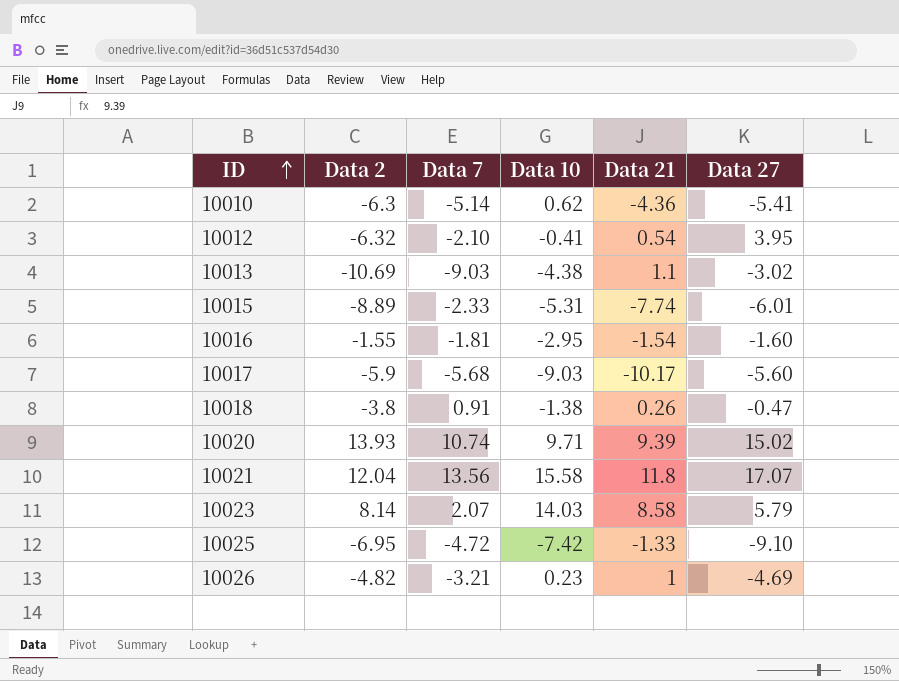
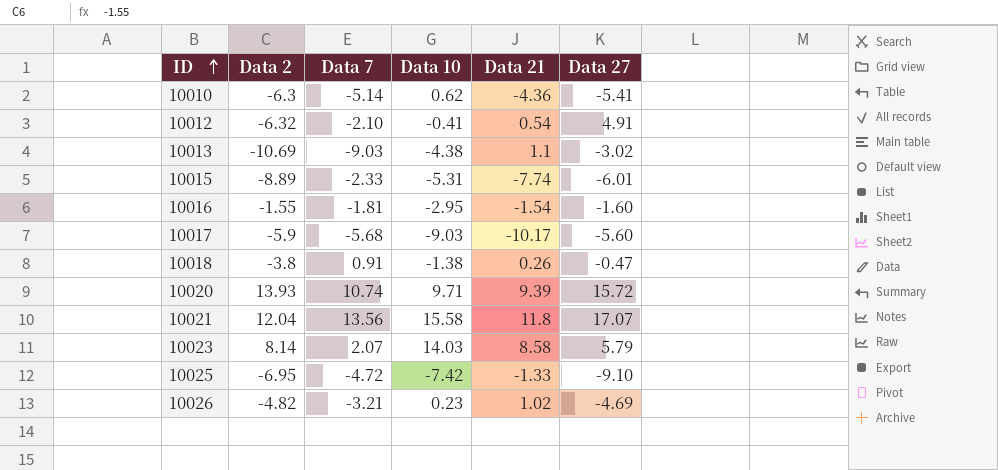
10012 | Data 27: 3.95 -> 4.91
10020 | Data 27: 15.02 -> 15.72
10026 | Data 21: 1 -> 1.02

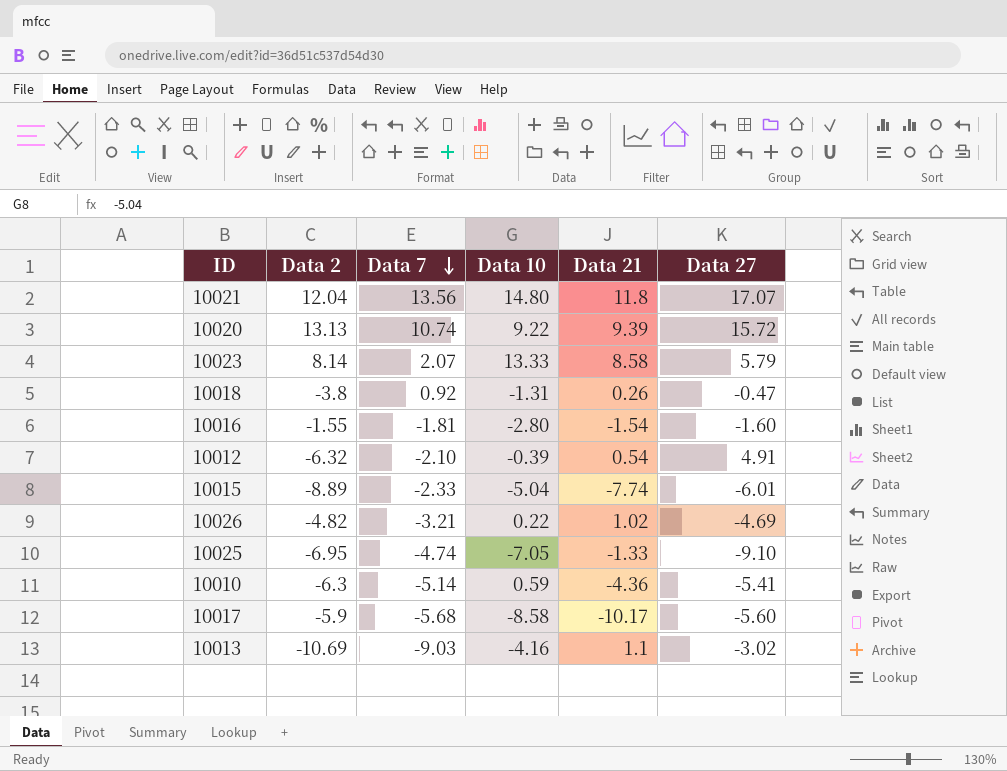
row order: ID ascending -> Data 7 descending
10021 | Data 10: 15.58 -> 14.80
10020 | Data 2: 13.93 -> 13.13
10020 | Data 10: 9.71 -> 9.22
10023 | Data 10: 14.03 -> 13.33
10018 | Data 7: 0.91 -> 0.92
10018 | Data 10: -1.38 -> -1.31
10016 | Data 10: -2.95 -> -2.80
10012 | Data 10: -0.41 -> -0.39
10015 | Data 10: -5.31 -> -5.04
10026 | Data 10: 0.23 -> 0.22
10025 | Data 7: -4.72 -> -4.74
10025 | Data 10: -7.42 -> -7.05
10010 | Data 10: 0.62 -> 0.59
10017 | Data 10: -9.03 -> -8.58
10013 | Data 10: -4.38 -> -4.16

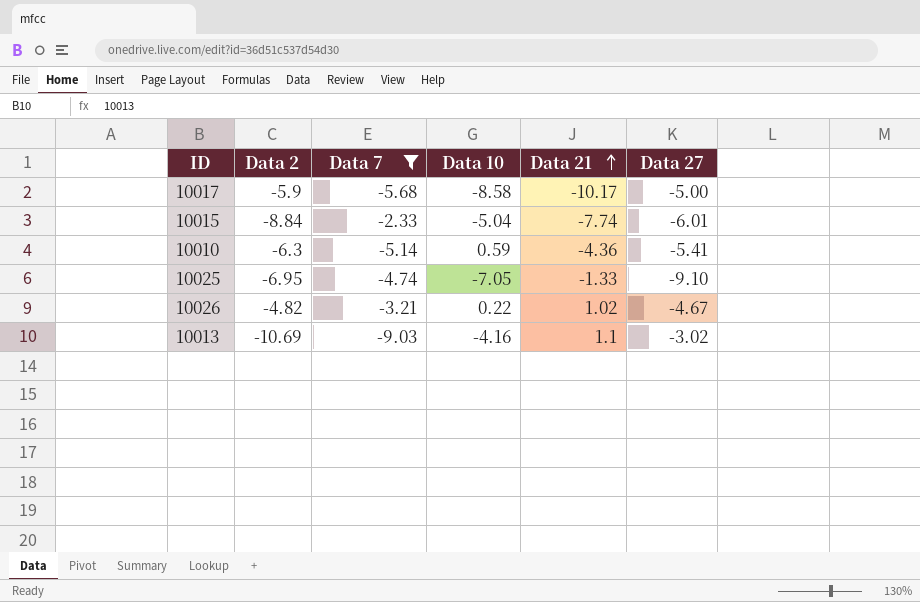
filter: none -> Data 7 <= -2.33
row order: Data 7 descending -> Data 21 ascending
10017 | Data 27: -5.60 -> -5.00
10015 | Data 2: -8.89 -> -8.84
10026 | Data 27: -4.69 -> -4.67

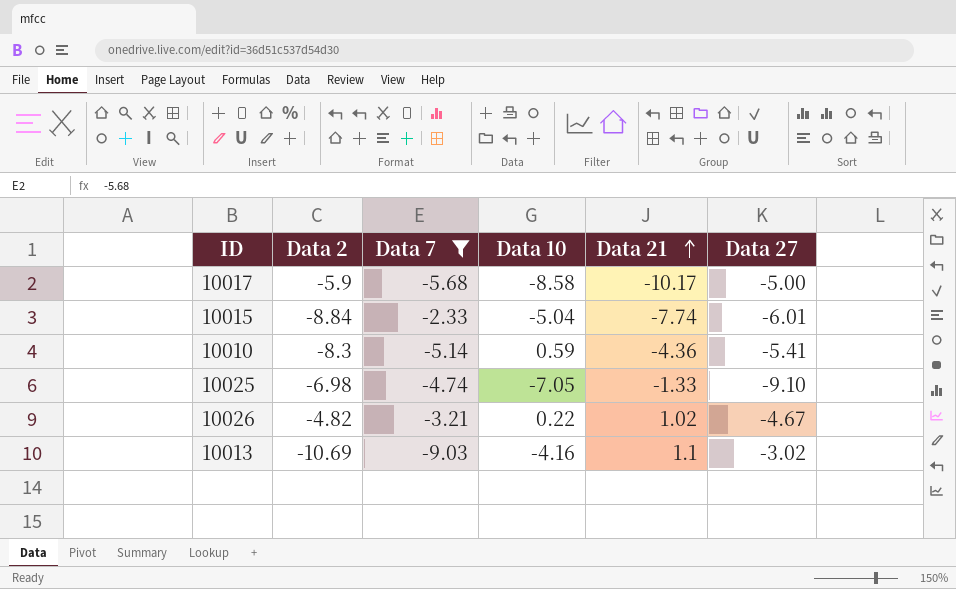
10010 | Data 2: -6.3 -> -8.3
10025 | Data 2: -6.95 -> -6.98

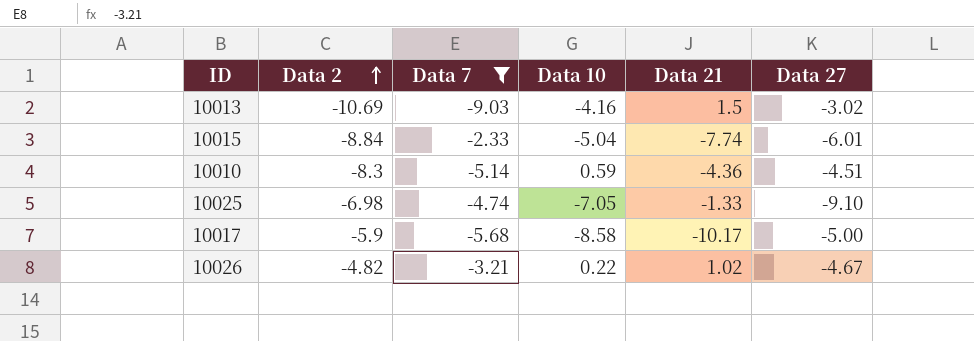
row order: Data 21 ascending -> Data 2 ascending
10013 | Data 21: 1.1 -> 1.5
10010 | Data 27: -5.41 -> -4.51

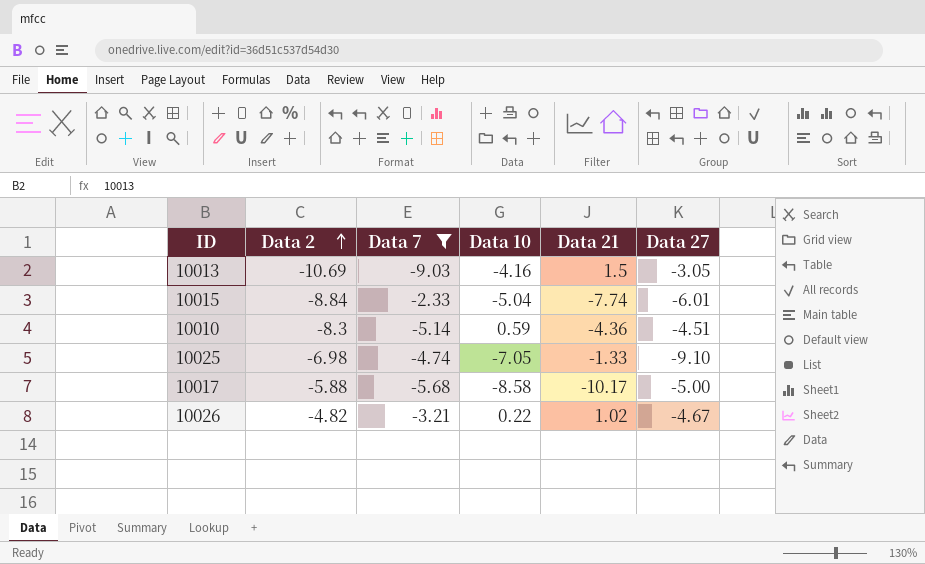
10013 | Data 27: -3.02 -> -3.05
10017 | Data 2: -5.9 -> -5.88

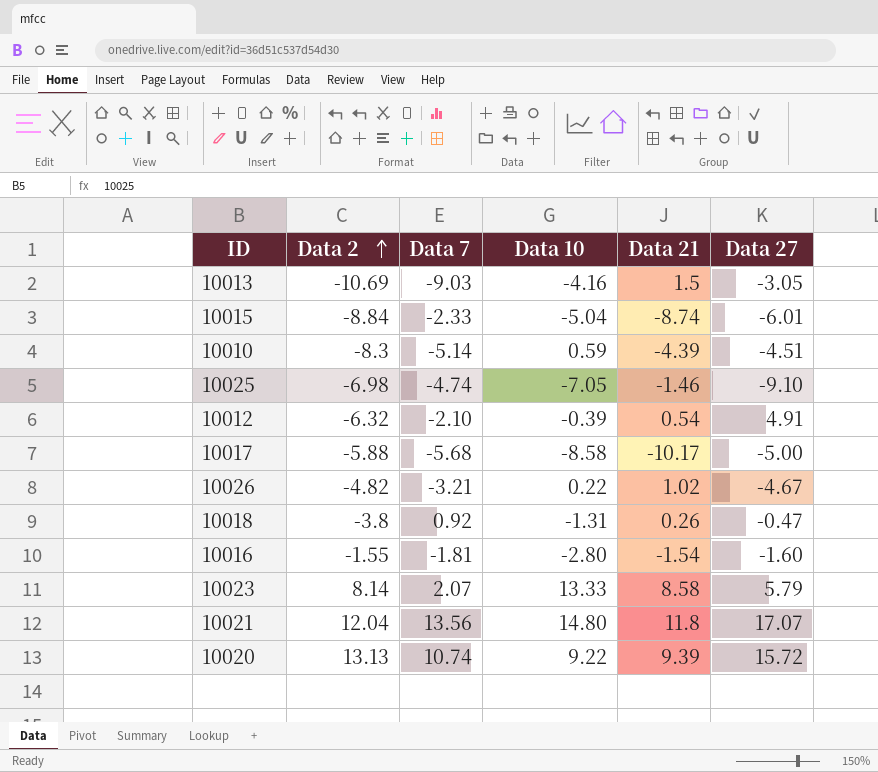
filter: Data 7 <= -2.33 -> none
10015 | Data 21: -7.74 -> -8.74
10010 | Data 21: -4.36 -> -4.39
10025 | Data 21: -1.33 -> -1.46

